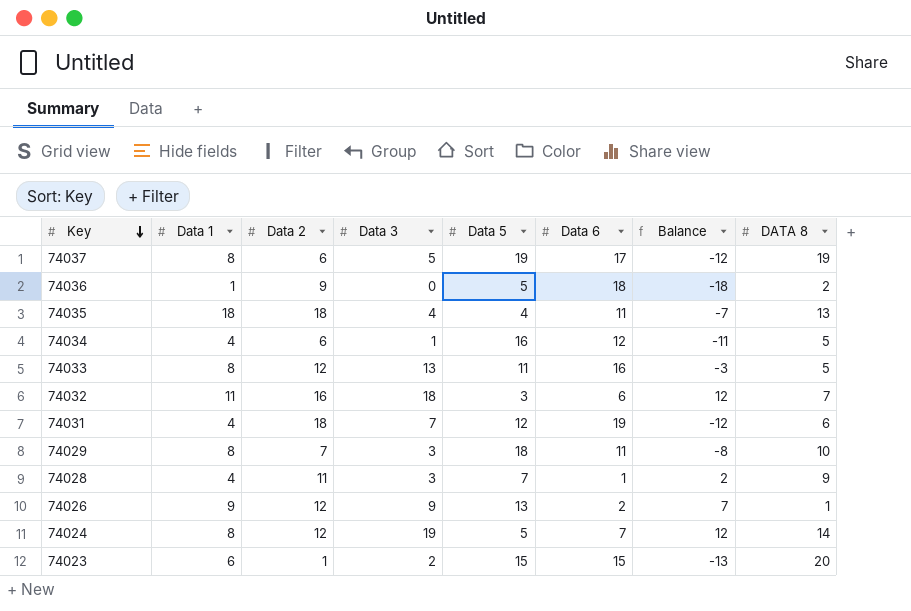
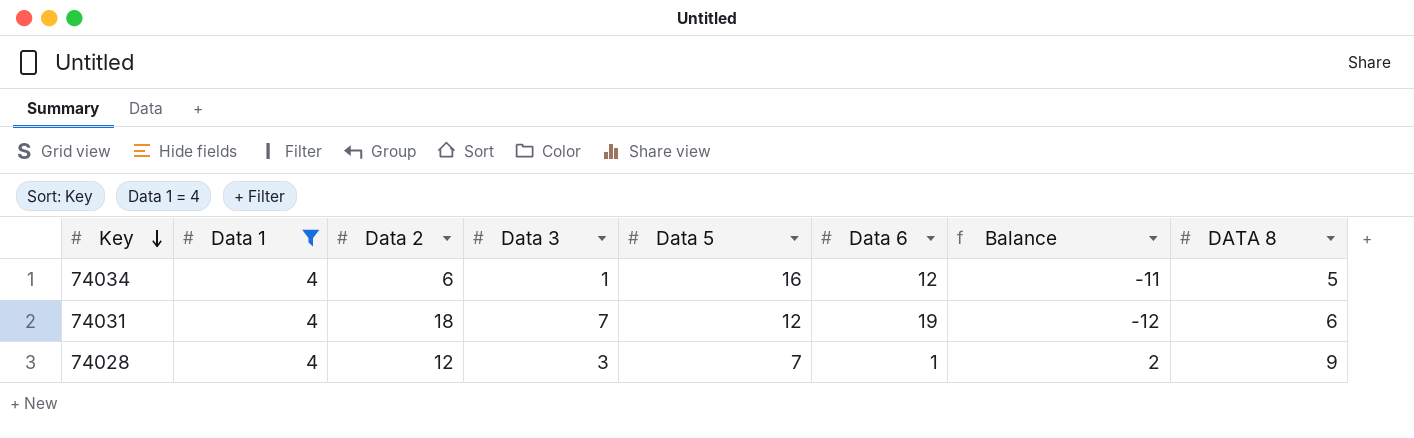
filter: none -> Data 1 = 4
74028 | Data 2: 11 -> 12

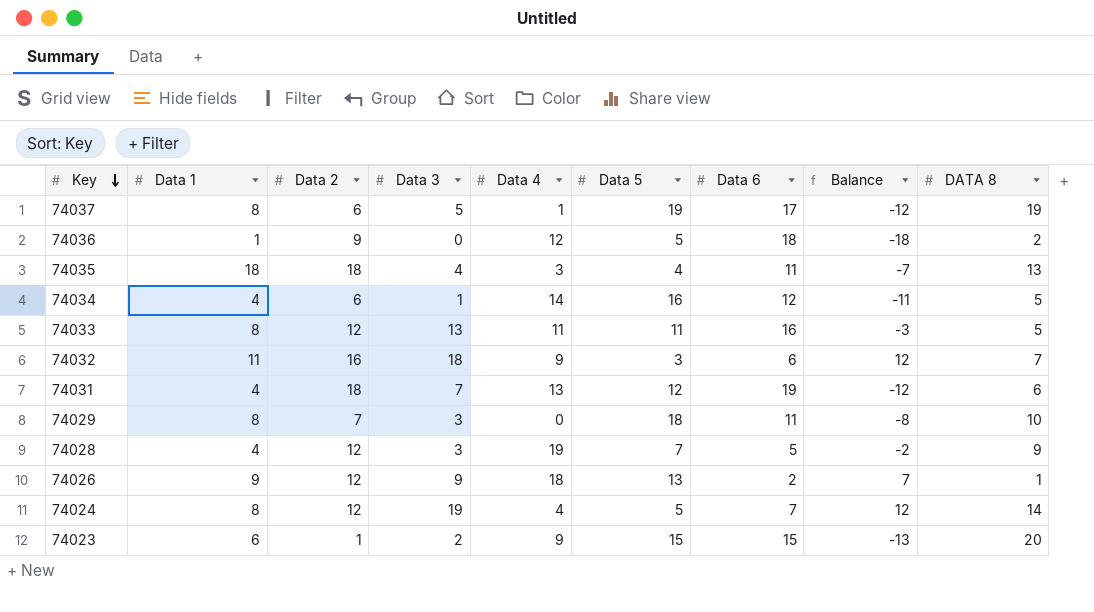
filter: Data 1 = 4 -> none
column Data 4 | position: none -> 5
74028 | Data 6: 1 -> 5
74028 | Balance: 2 -> -2

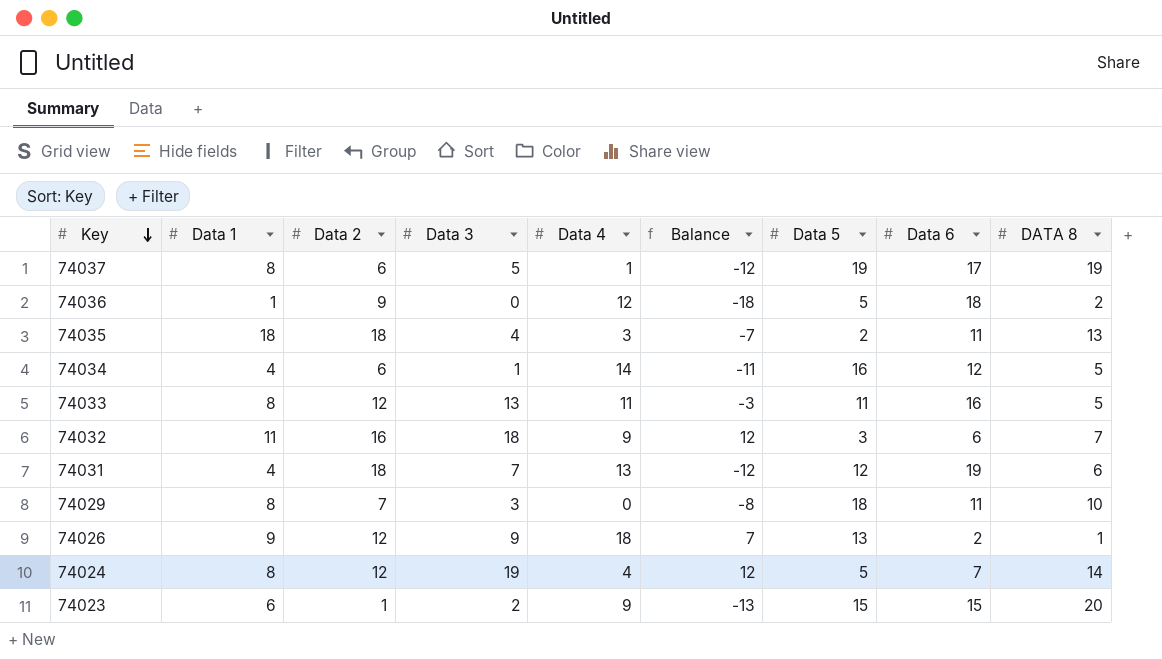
column Balance | position: 8 -> 6
row 74028: 4 | 12 | 3 | 19 | 7 | 5 | -2 | 9 -> none
74035 | Data 5: 4 -> 2

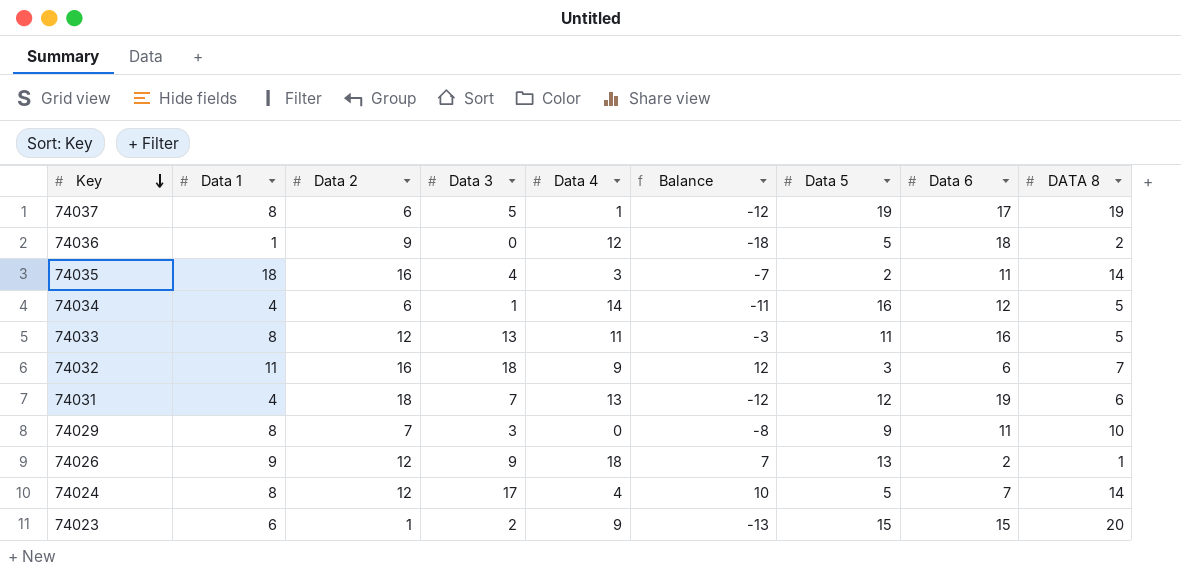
74035 | Data 2: 18 -> 16
74035 | DATA 8: 13 -> 14
74029 | Data 5: 18 -> 9
74024 | Data 3: 19 -> 17
74024 | Balance: 12 -> 10

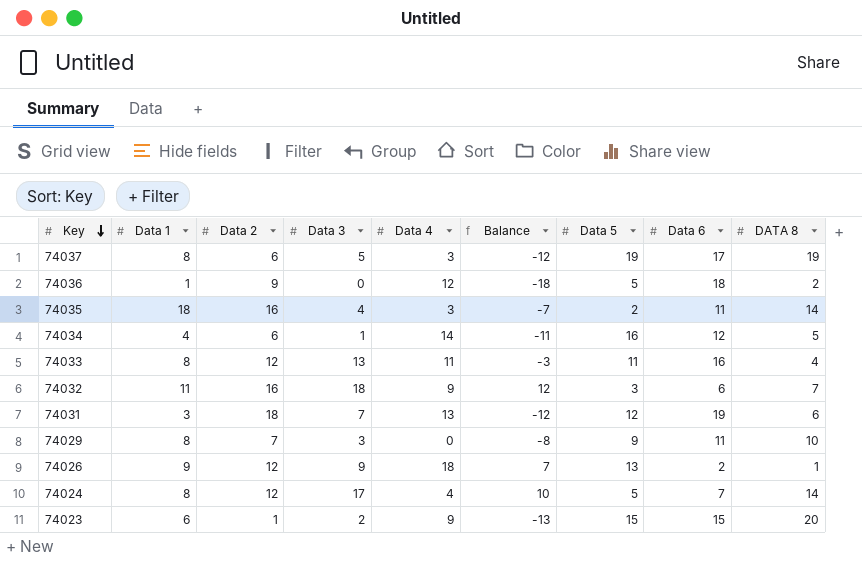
74037 | Data 4: 1 -> 3
74033 | DATA 8: 5 -> 4
74031 | Data 1: 4 -> 3

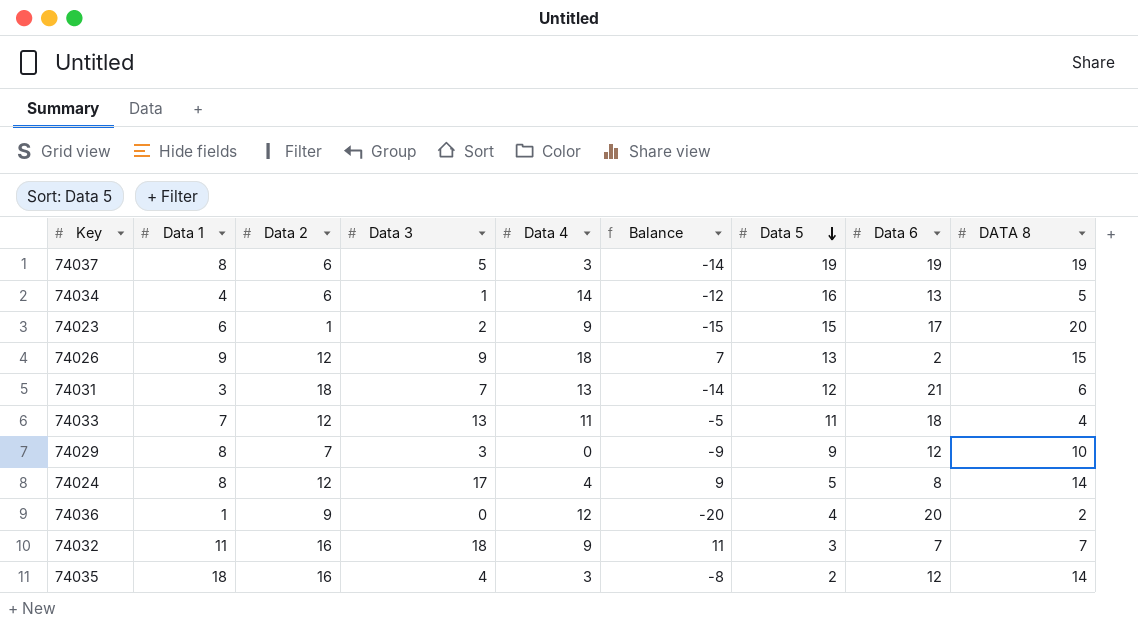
row order: Key descending -> Data 5 descending
74037 | Balance: -12 -> -14
74037 | Data 6: 17 -> 19
74034 | Balance: -11 -> -12
74034 | Data 6: 12 -> 13
74023 | Balance: -13 -> -15
74023 | Data 6: 15 -> 17
74026 | DATA 8: 1 -> 15
74031 | Balance: -12 -> -14
74031 | Data 6: 19 -> 21
74033 | Data 1: 8 -> 7
74033 | Balance: -3 -> -5
74033 | Data 6: 16 -> 18
74029 | Balance: -8 -> -9
74029 | Data 6: 11 -> 12
74024 | Balance: 10 -> 9
74024 | Data 6: 7 -> 8
74036 | Balance: -18 -> -20
74036 | Data 5: 5 -> 4
74036 | Data 6: 18 -> 20
74032 | Balance: 12 -> 11
74032 | Data 6: 6 -> 7
74035 | Balance: -7 -> -8
74035 | Data 6: 11 -> 12

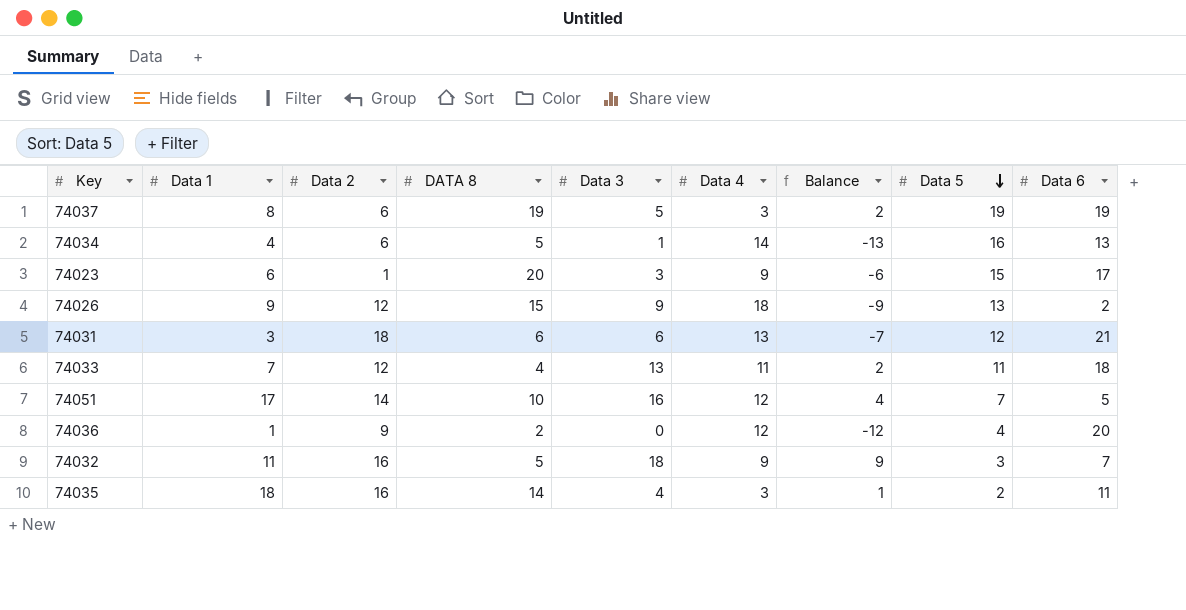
column DATA 8 | position: 9 -> 4
column Balance | formula: [Data 3] - [Data 6] -> [Data 3] - [Data 4]
row 74029: 8 | 7 | 3 | 0 | -9 | 9 | 12 | 10 -> none
row 74024: 8 | 12 | 17 | 4 | 9 | 5 | 8 | 14 -> none
74023 | Data 3: 2 -> 3
74031 | Data 3: 7 -> 6
row 74051: none -> 17 | 14 | 10 | 16 | 12 | 4 | 7 | 5
74032 | DATA 8: 7 -> 5
74035 | Data 6: 12 -> 11

